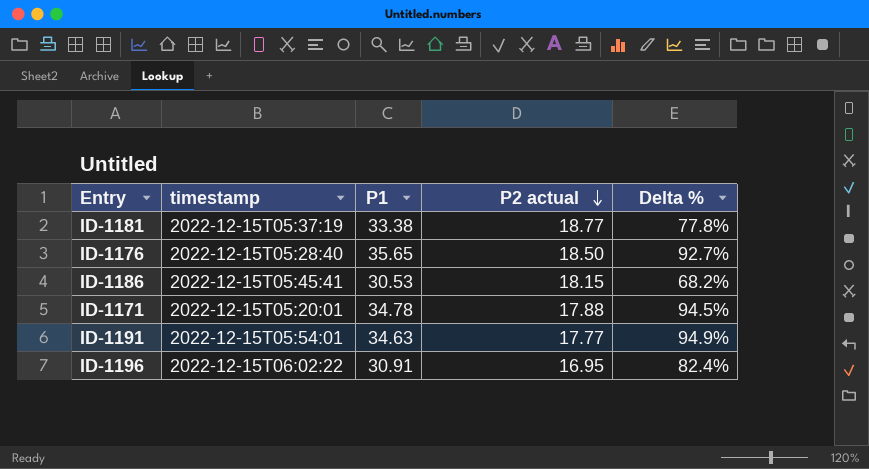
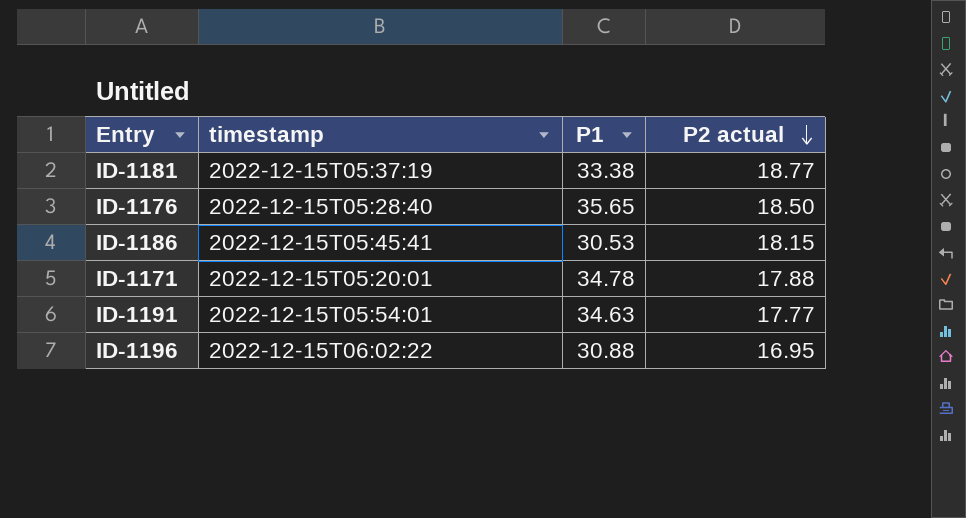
column Delta % | formula: ([P1] - [P2 actual]) / [P2 actual] -> none
ID-1196 | P1: 30.91 -> 30.88

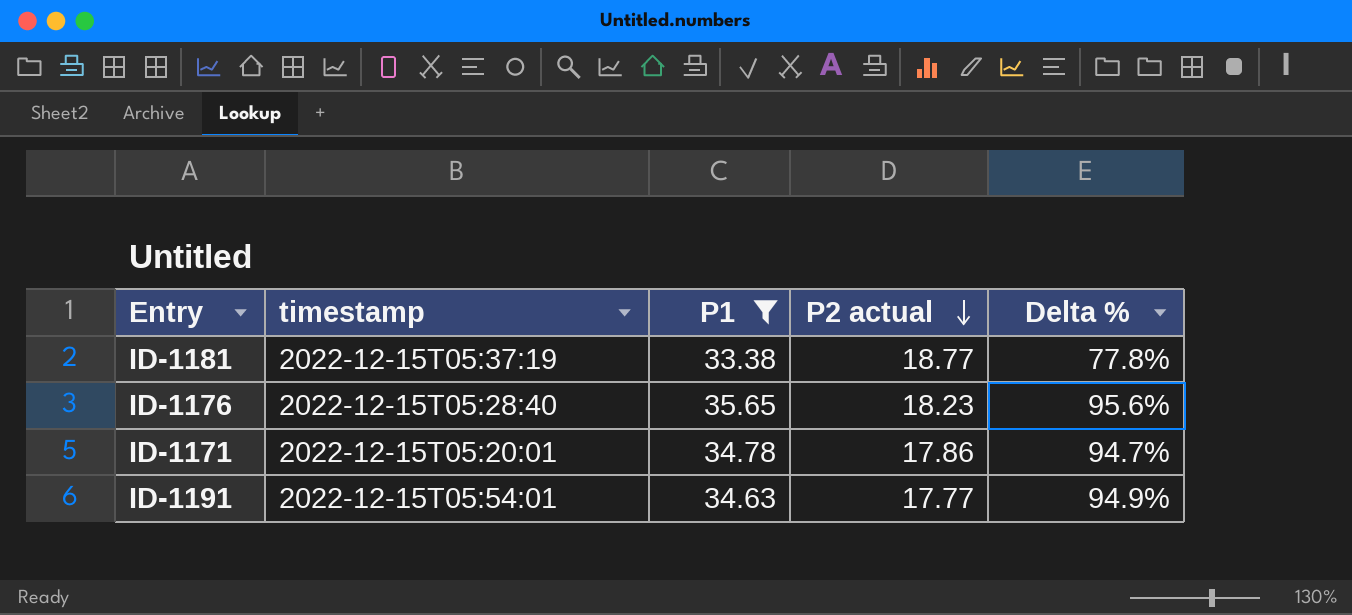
filter: none -> P1 >= 33.38
column Delta % | formula: none -> ([P1] - [P2 actual]) / [P2 actual]
ID-1176 | P2 actual: 18.50 -> 18.23
ID-1171 | P2 actual: 17.88 -> 17.86

